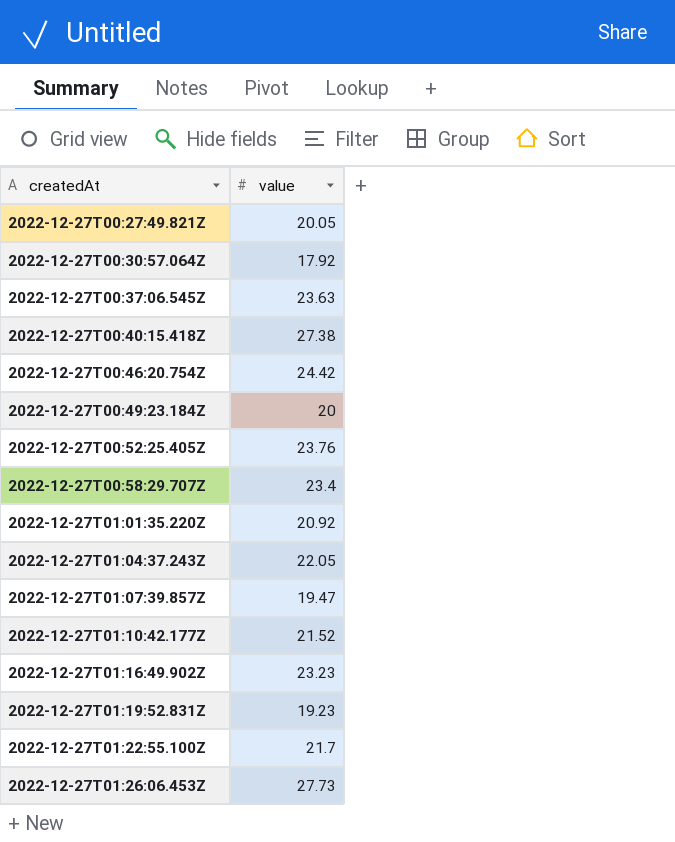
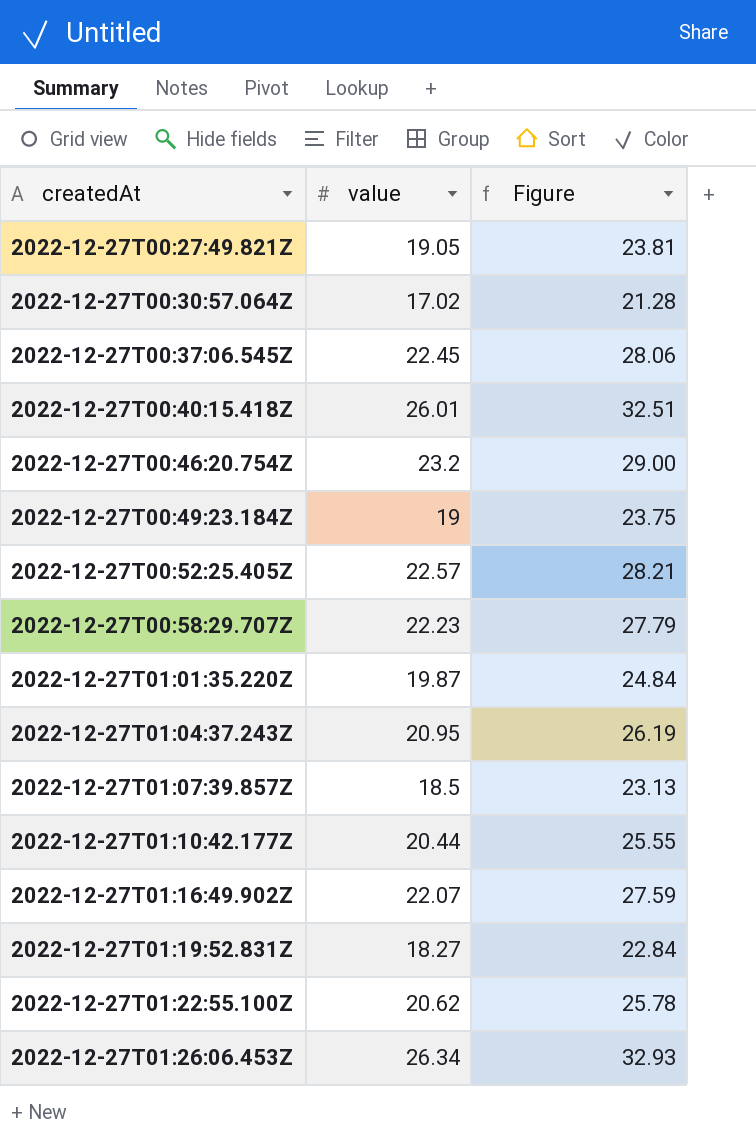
column Figure | formula: none -> [value] * 1.25
2022-12-27T00:27:49.821Z | value: 20.05 -> 19.05
2022-12-27T00:30:57.064Z | value: 17.92 -> 17.02
2022-12-27T00:37:06.545Z | value: 23.63 -> 22.45
2022-12-27T00:40:15.418Z | value: 27.38 -> 26.01
2022-12-27T00:46:20.754Z | value: 24.42 -> 23.2
2022-12-27T00:49:23.184Z | value: 20 -> 19
2022-12-27T00:52:25.405Z | value: 23.76 -> 22.57
2022-12-27T00:58:29.707Z | value: 23.4 -> 22.23
2022-12-27T01:01:35.220Z | value: 20.92 -> 19.87
2022-12-27T01:04:37.243Z | value: 22.05 -> 20.95
2022-12-27T01:07:39.857Z | value: 19.47 -> 18.5
2022-12-27T01:10:42.177Z | value: 21.52 -> 20.44
2022-12-27T01:16:49.902Z | value: 23.23 -> 22.07
2022-12-27T01:19:52.831Z | value: 19.23 -> 18.27
2022-12-27T01:22:55.100Z | value: 21.7 -> 20.62
2022-12-27T01:26:06.453Z | value: 27.73 -> 26.34

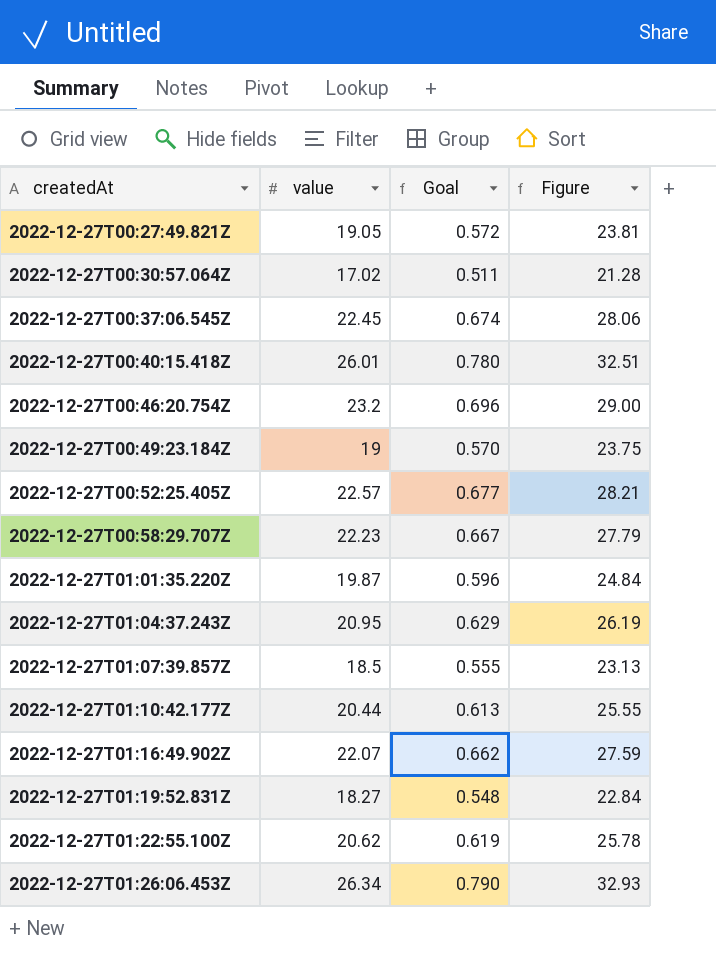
column Goal | formula: none -> [value] * 0.03

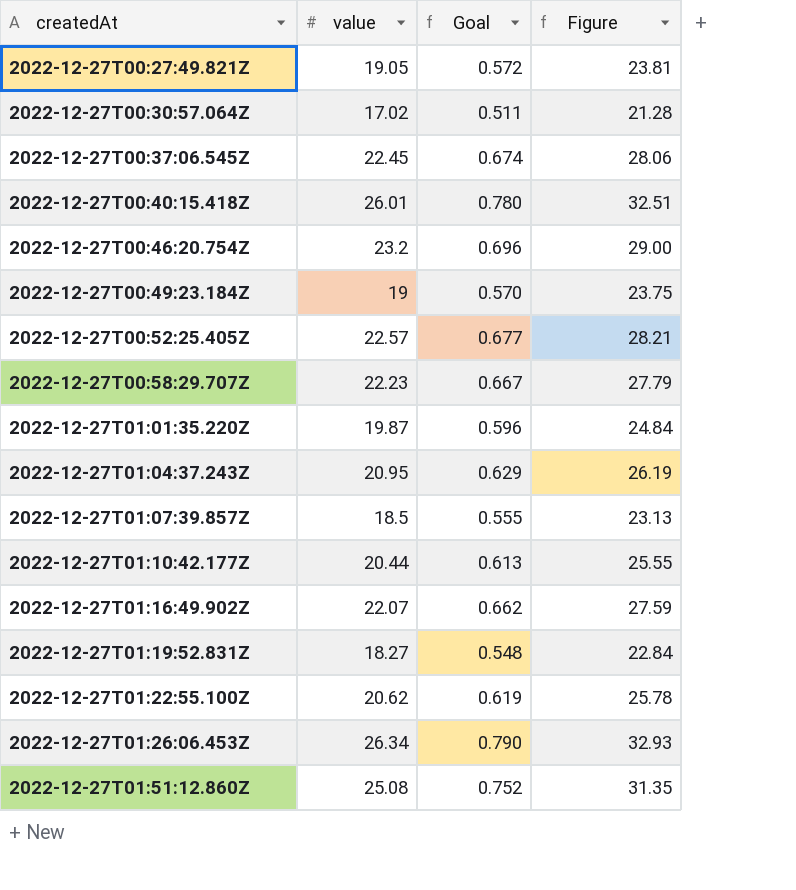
row 2022-12-27T01:51:12.860Z: none -> 25.08 | 0.752 | 31.35

